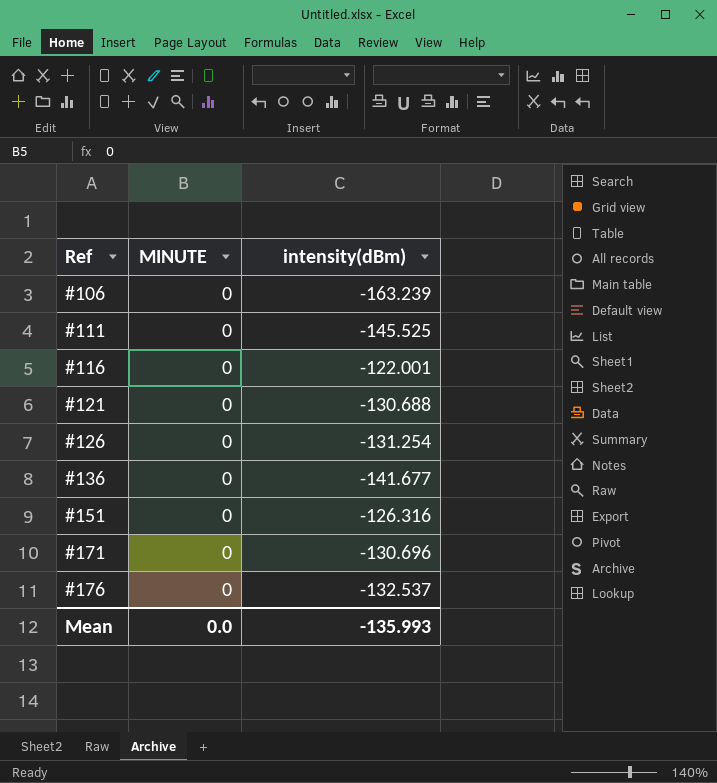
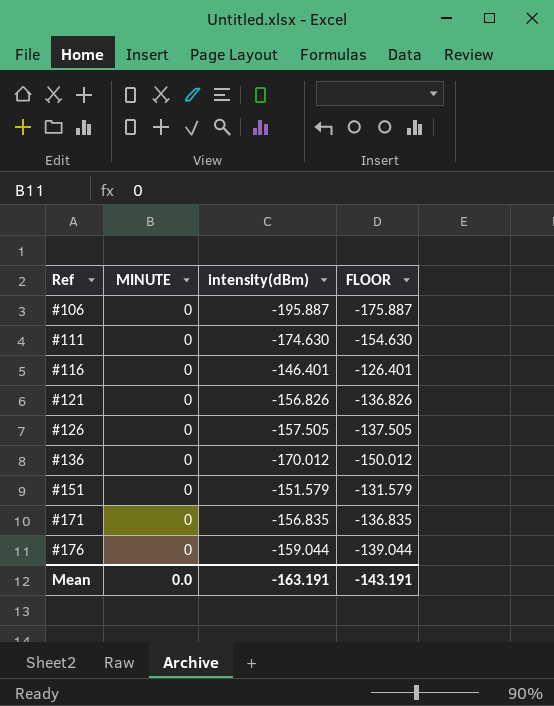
column FLOOR | formula: none -> [intensity(dBm)] + 20
#106 | intensity(dBm): -163.239 -> -195.887
#111 | intensity(dBm): -145.525 -> -174.630
#116 | intensity(dBm): -122.001 -> -146.401
#121 | intensity(dBm): -130.688 -> -156.826
#126 | intensity(dBm): -131.254 -> -157.505
#136 | intensity(dBm): -141.677 -> -170.012
#151 | intensity(dBm): -126.316 -> -151.579
#171 | intensity(dBm): -130.696 -> -156.835
#176 | intensity(dBm): -132.537 -> -159.044
Mean | intensity(dBm): -135.993 -> -163.191

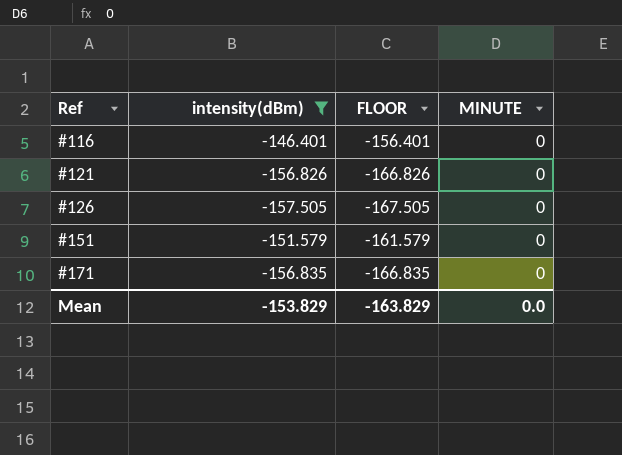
filter: none -> intensity(dBm) >= -157.505
column FLOOR | formula: [intensity(dBm)] + 20 -> [intensity(dBm)] - 10
column MINUTE | position: 2 -> 4
Mean | intensity(dBm): -163.191 -> -153.829
Mean | FLOOR: -143.191 -> -163.829

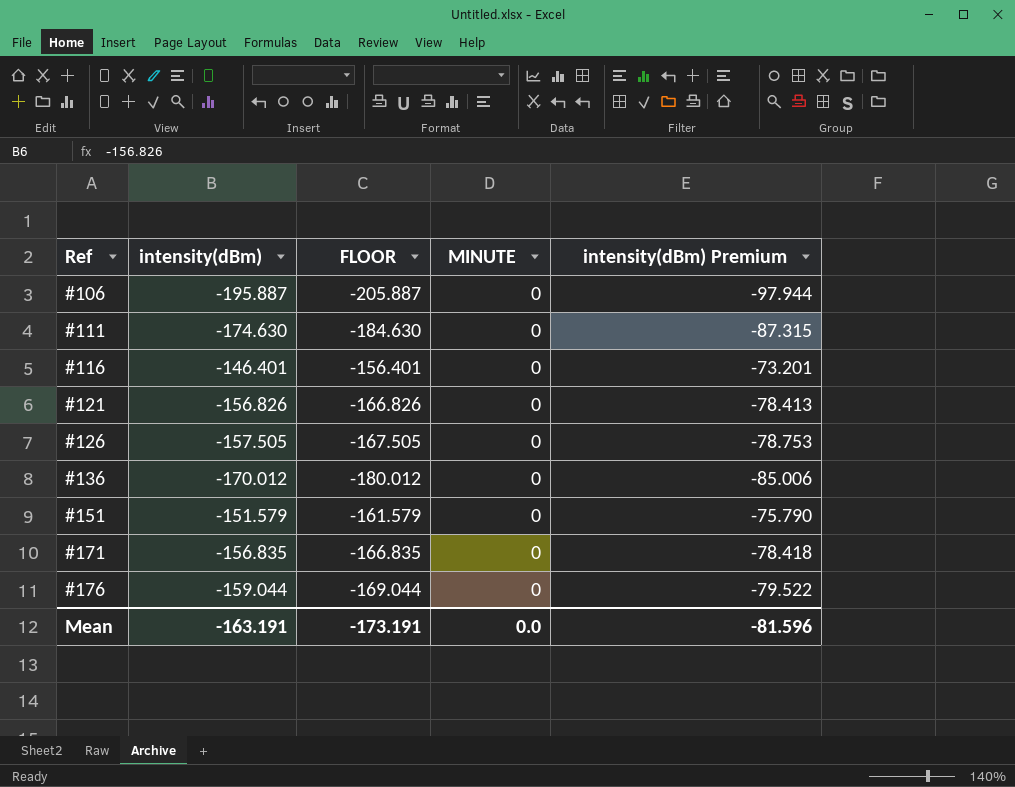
filter: intensity(dBm) >= -157.505 -> none
column intensity(dBm) Premium | formula: none -> [intensity(dBm)] * 0.5
Mean | intensity(dBm): -153.829 -> -163.191
Mean | FLOOR: -163.829 -> -173.191

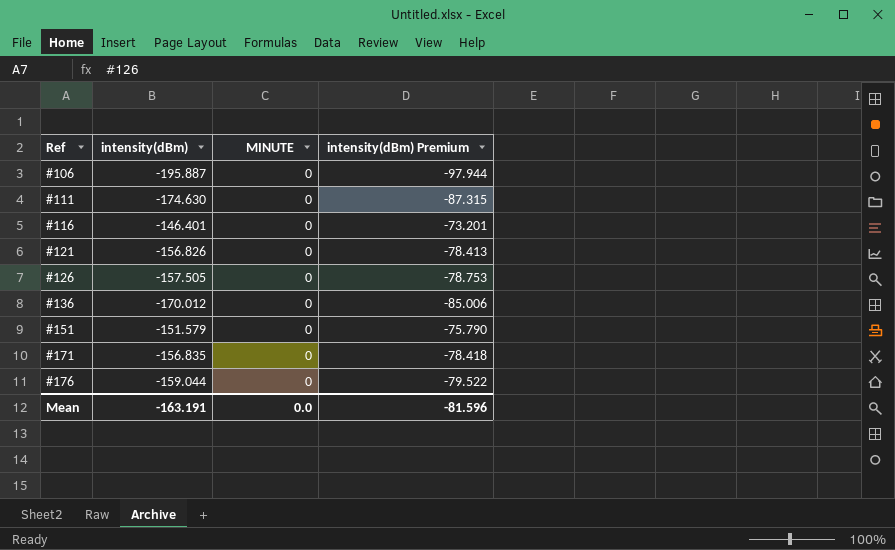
column FLOOR | formula: [intensity(dBm)] - 10 -> none

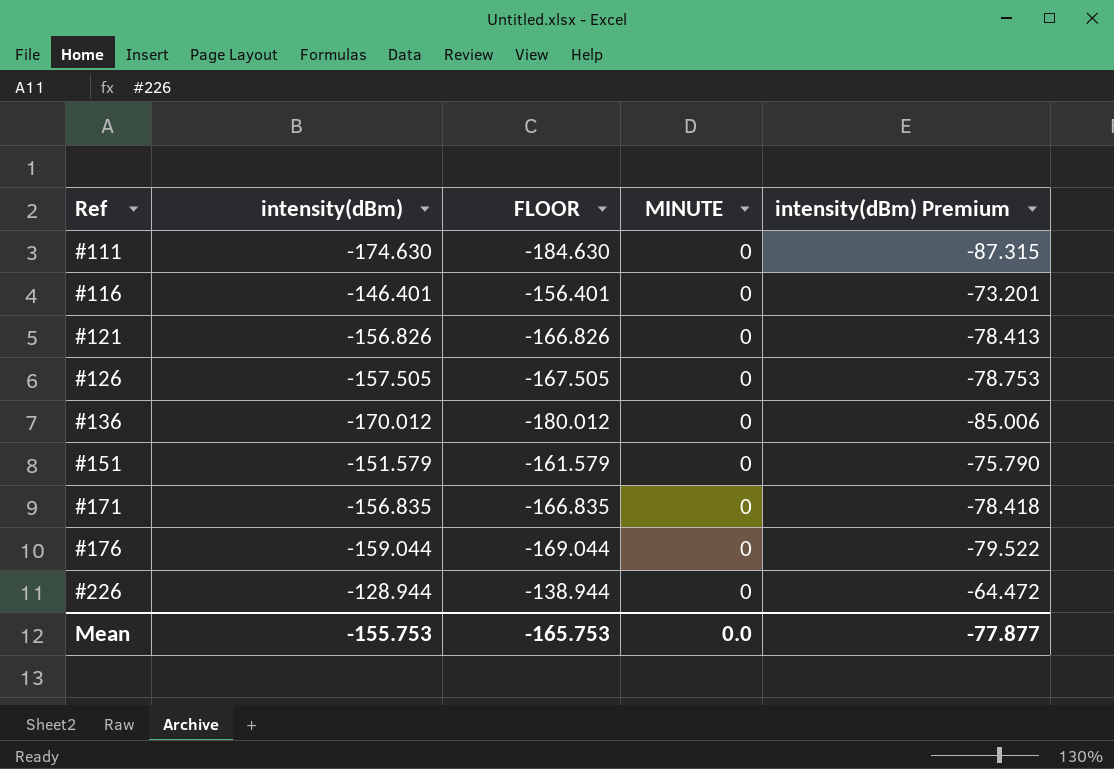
column FLOOR | formula: none -> [intensity(dBm)] - 10
row #106: -195.887 | 0 | -97.944 -> none
row #226: none -> -128.944 | -138.944 | 0 | -64.472
Mean | intensity(dBm): -163.191 -> -155.753
Mean | intensity(dBm) Premium: -81.596 -> -77.877

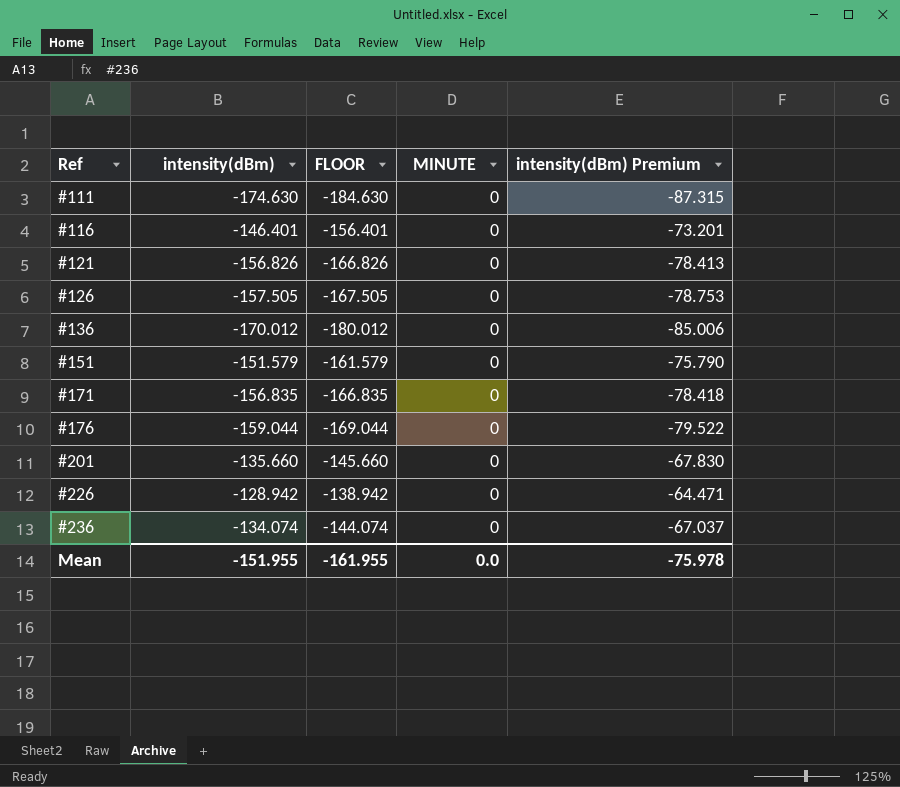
row #201: none -> -135.660 | -145.660 | 0 | -67.830
#226 | intensity(dBm): -128.944 -> -128.942
#226 | FLOOR: -138.944 -> -138.942
#226 | intensity(dBm) Premium: -64.472 -> -64.471
row #236: none -> -134.074 | -144.074 | 0 | -67.037
Mean | intensity(dBm): -155.753 -> -151.955
Mean | FLOOR: -165.753 -> -161.955
Mean | intensity(dBm) Premium: -77.877 -> -75.978

